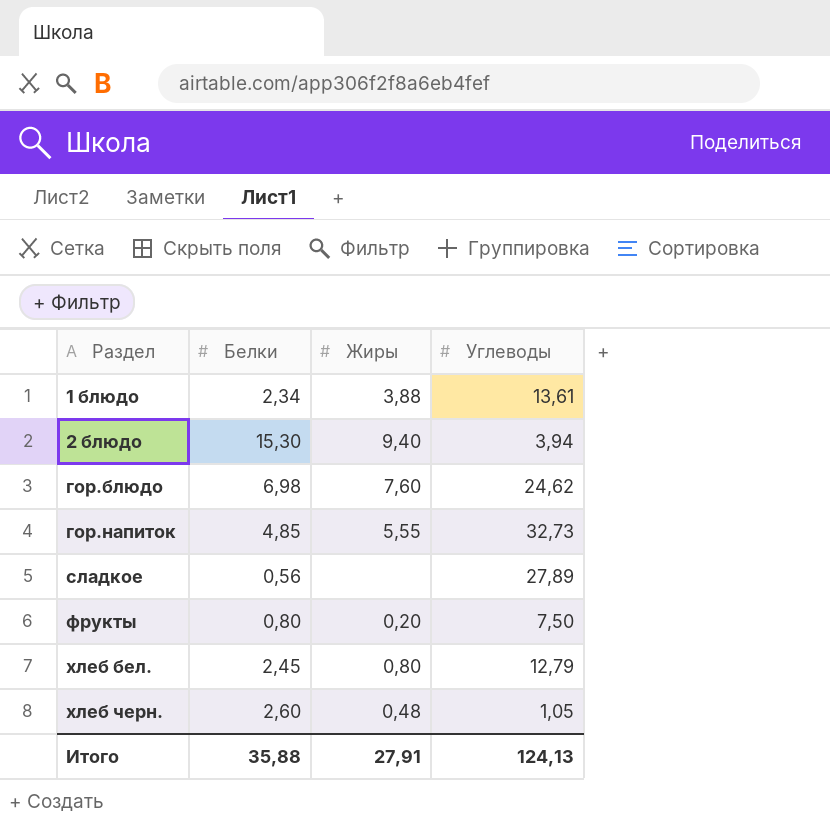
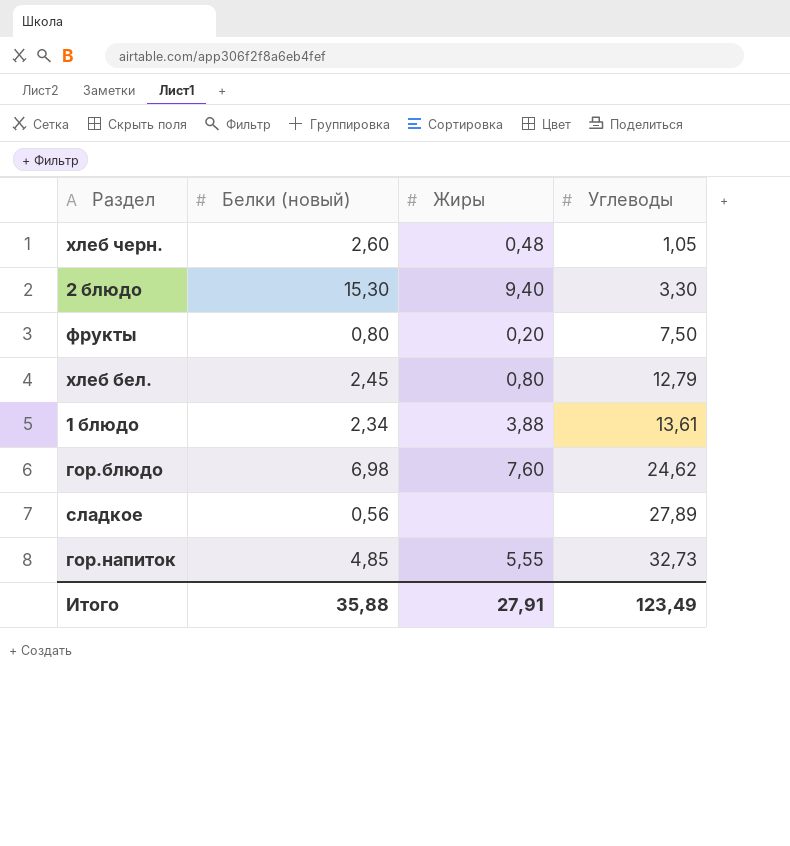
row order: Раздел ascending -> Углеводы ascending
column name: Белки -> Белки (новый)
2 блюдо | Углеводы: 3,94 -> 3,30
Итого | Углеводы: 124,13 -> 123,49

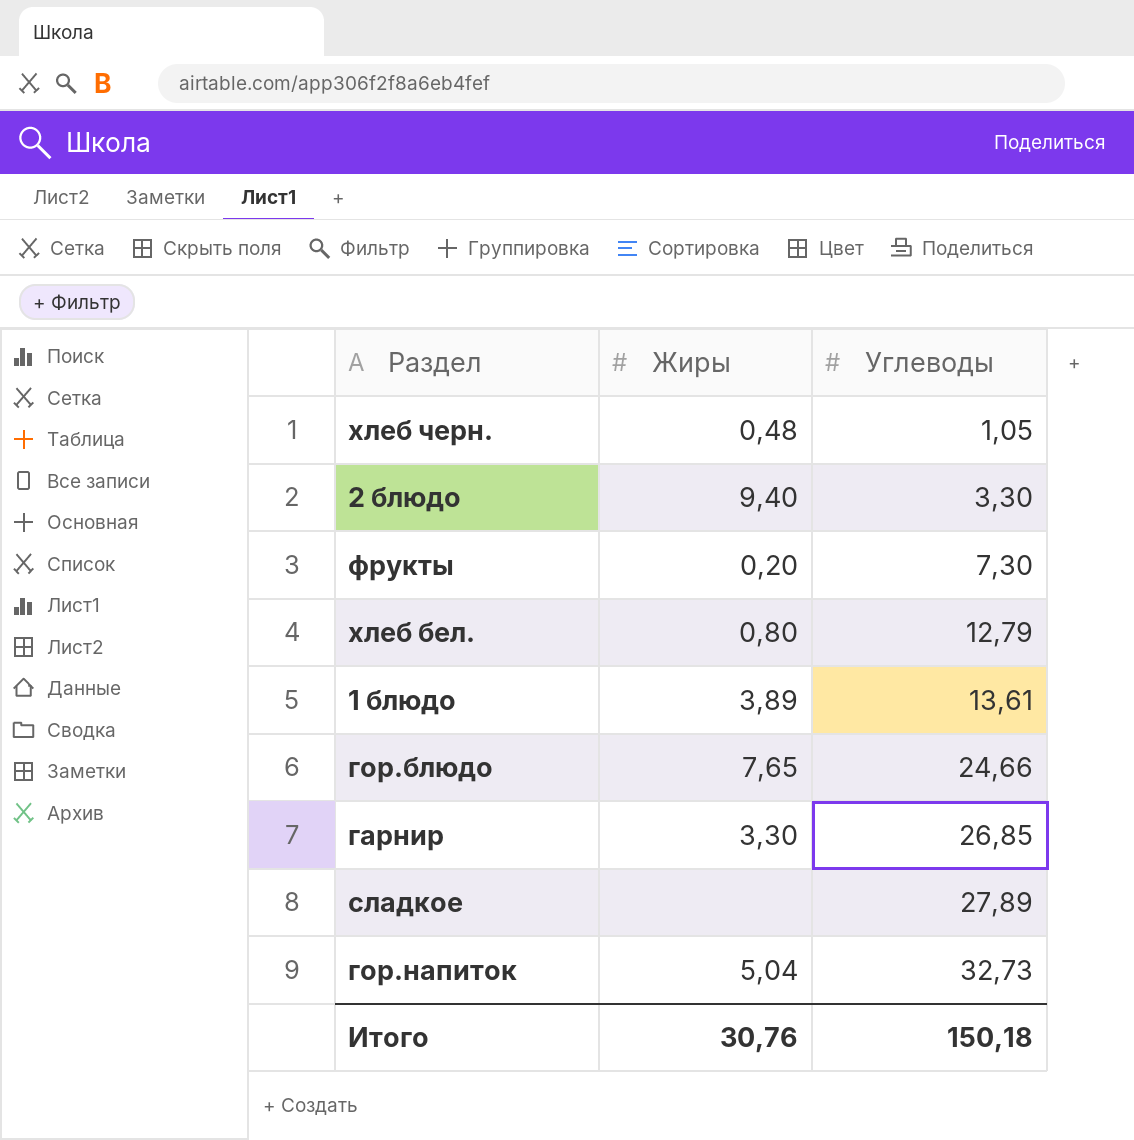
column Белки (новый) | position: 2 -> none
фрукты | Углеводы: 7,50 -> 7,30
1 блюдо | Жиры: 3,88 -> 3,89
гор.блюдо | Жиры: 7,60 -> 7,65
гор.блюдо | Углеводы: 24,62 -> 24,66
row гарнир: none -> 3,30 | 26,85
гор.напиток | Жиры: 5,55 -> 5,04
Итого | Жиры: 27,91 -> 30,76
Итого | Углеводы: 123,49 -> 150,18

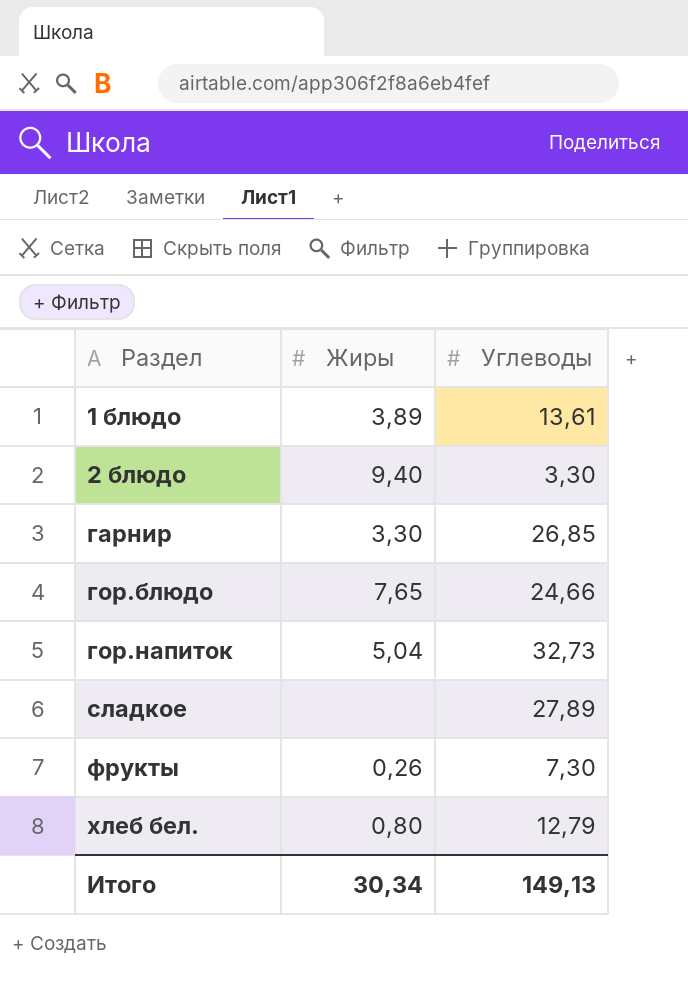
row order: Углеводы ascending -> Раздел ascending
row хлеб черн.: 0,48 | 1,05 -> none
фрукты | Жиры: 0,20 -> 0,26
Итого | Жиры: 30,76 -> 30,34
Итого | Углеводы: 150,18 -> 149,13

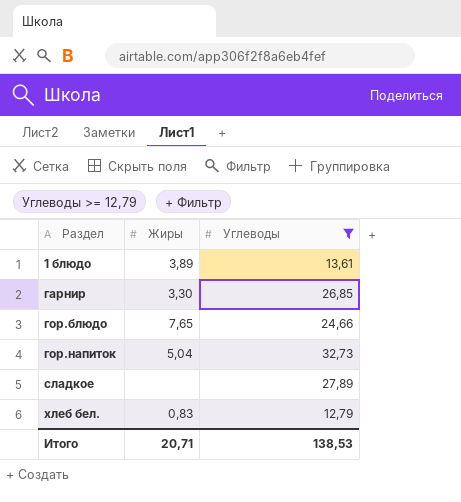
filter: none -> Углеводы >= 12,79
хлеб бел. | Жиры: 0,80 -> 0,83
Итого | Жиры: 30,34 -> 20,71
Итого | Углеводы: 149,13 -> 138,53

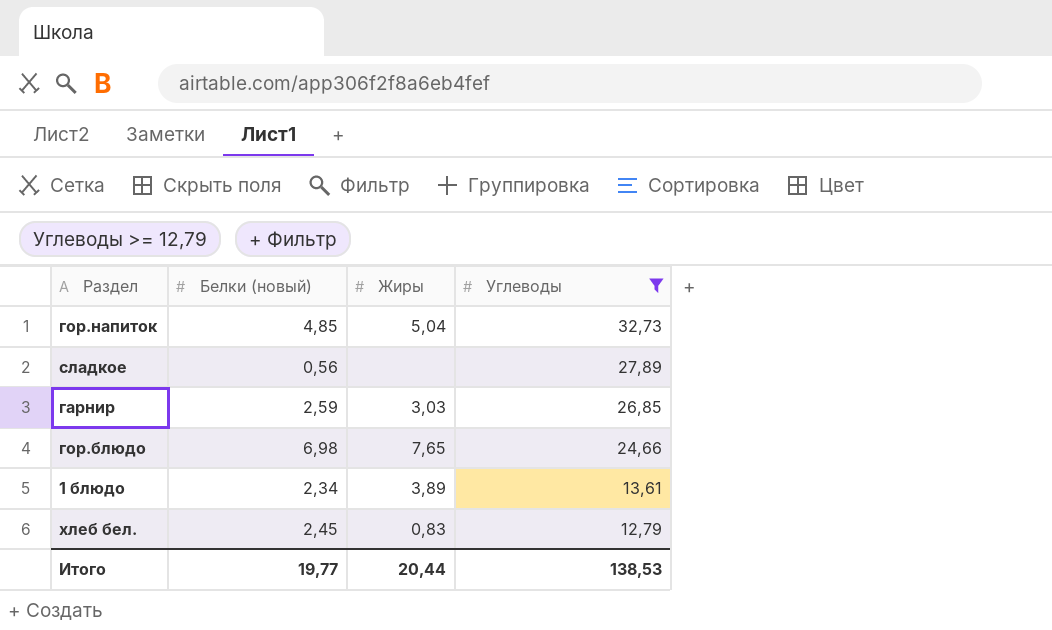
row order: Раздел ascending -> Углеводы descending
column Белки (новый) | position: none -> 2
гарнир | Жиры: 3,30 -> 3,03
Итого | Жиры: 20,71 -> 20,44

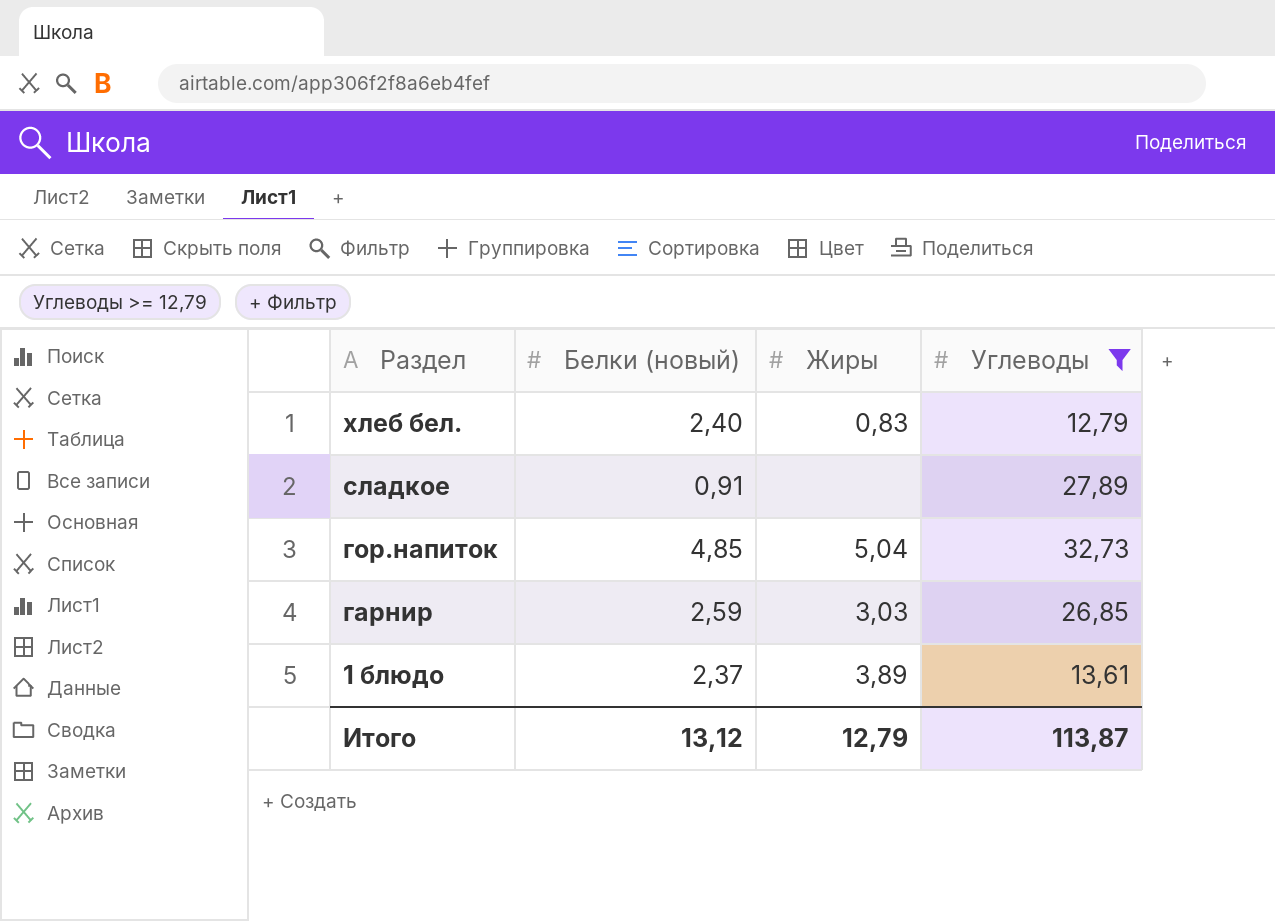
row order: Углеводы descending -> Раздел descending
row гор.блюдо: 6,98 | 7,65 | 24,66 -> none
хлеб бел. | Белки (новый): 2,45 -> 2,40
сладкое | Белки (новый): 0,56 -> 0,91
1 блюдо | Белки (новый): 2,34 -> 2,37
Итого | Белки (новый): 19,77 -> 13,12
Итого | Жиры: 20,44 -> 12,79
Итого | Углеводы: 138,53 -> 113,87

